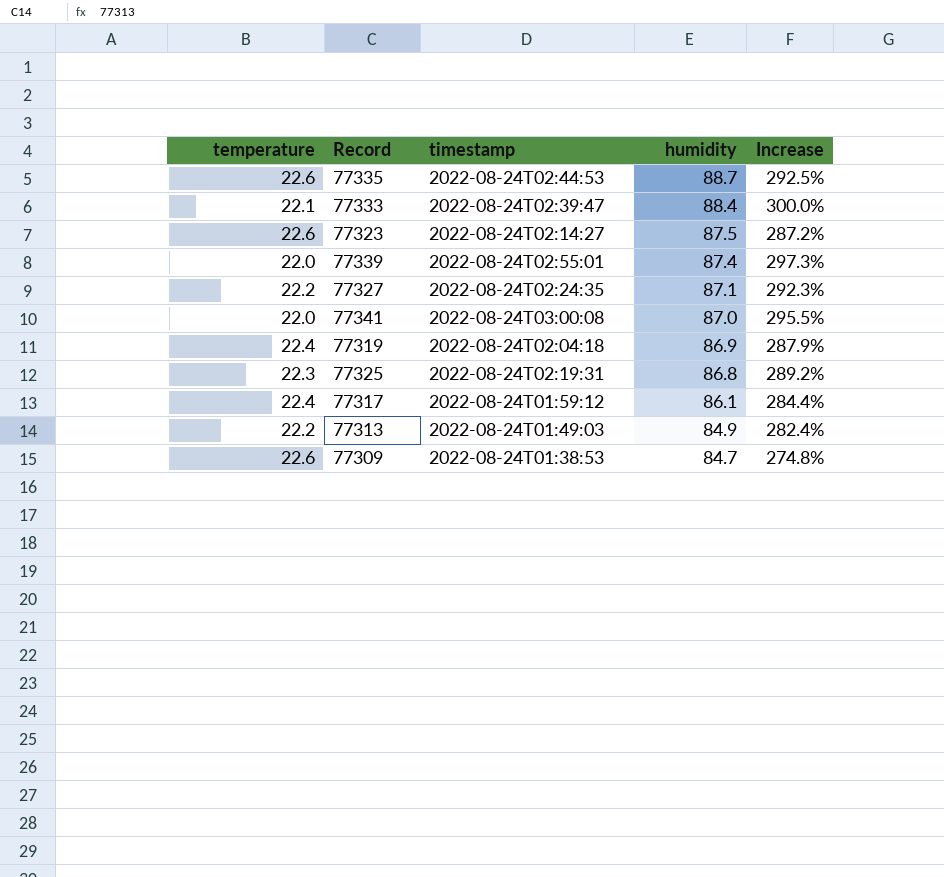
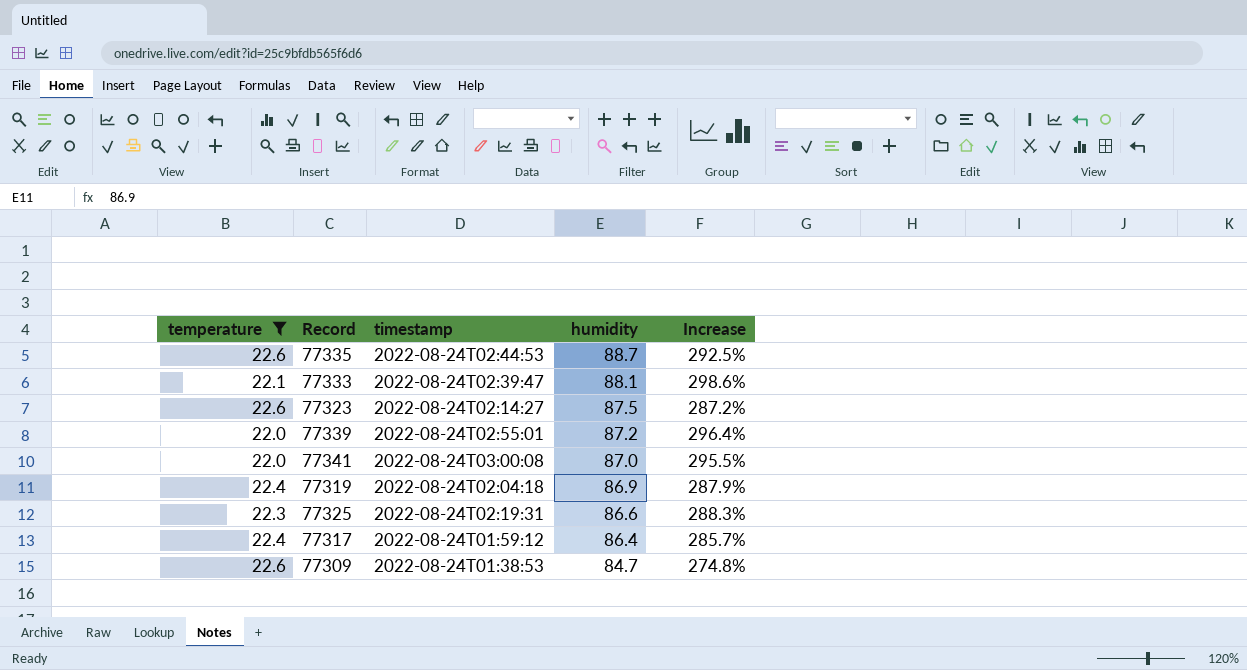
filter: none -> temperature != 22.2
77333 | humidity: 88.4 -> 88.1
77333 | Increase: 300.0% -> 298.6%
77339 | humidity: 87.4 -> 87.2
77339 | Increase: 297.3% -> 296.4%
77325 | humidity: 86.8 -> 86.6
77325 | Increase: 289.2% -> 288.3%
77317 | humidity: 86.1 -> 86.4
77317 | Increase: 284.4% -> 285.7%

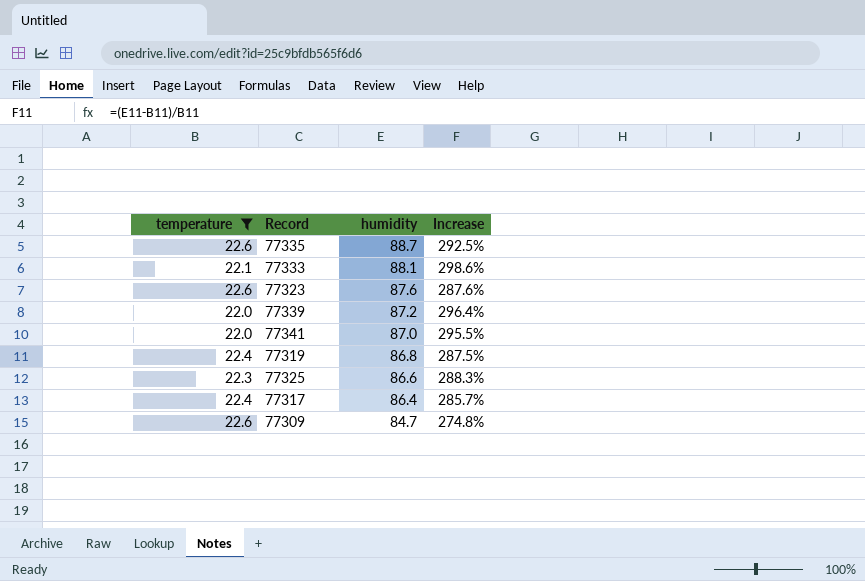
column timestamp | position: 3 -> none
77323 | humidity: 87.5 -> 87.6
77323 | Increase: 287.2% -> 287.6%
77319 | humidity: 86.9 -> 86.8
77319 | Increase: 287.9% -> 287.5%

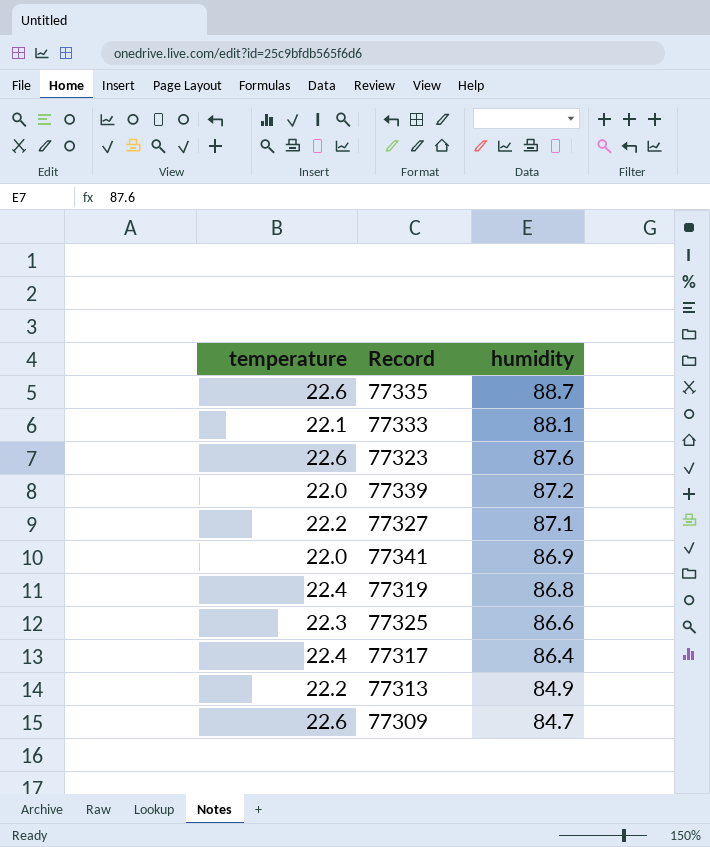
filter: temperature != 22.2 -> none
column Increase | formula: ([humidity] - [temperature]) / [temperature] -> none
77341 | humidity: 87.0 -> 86.9

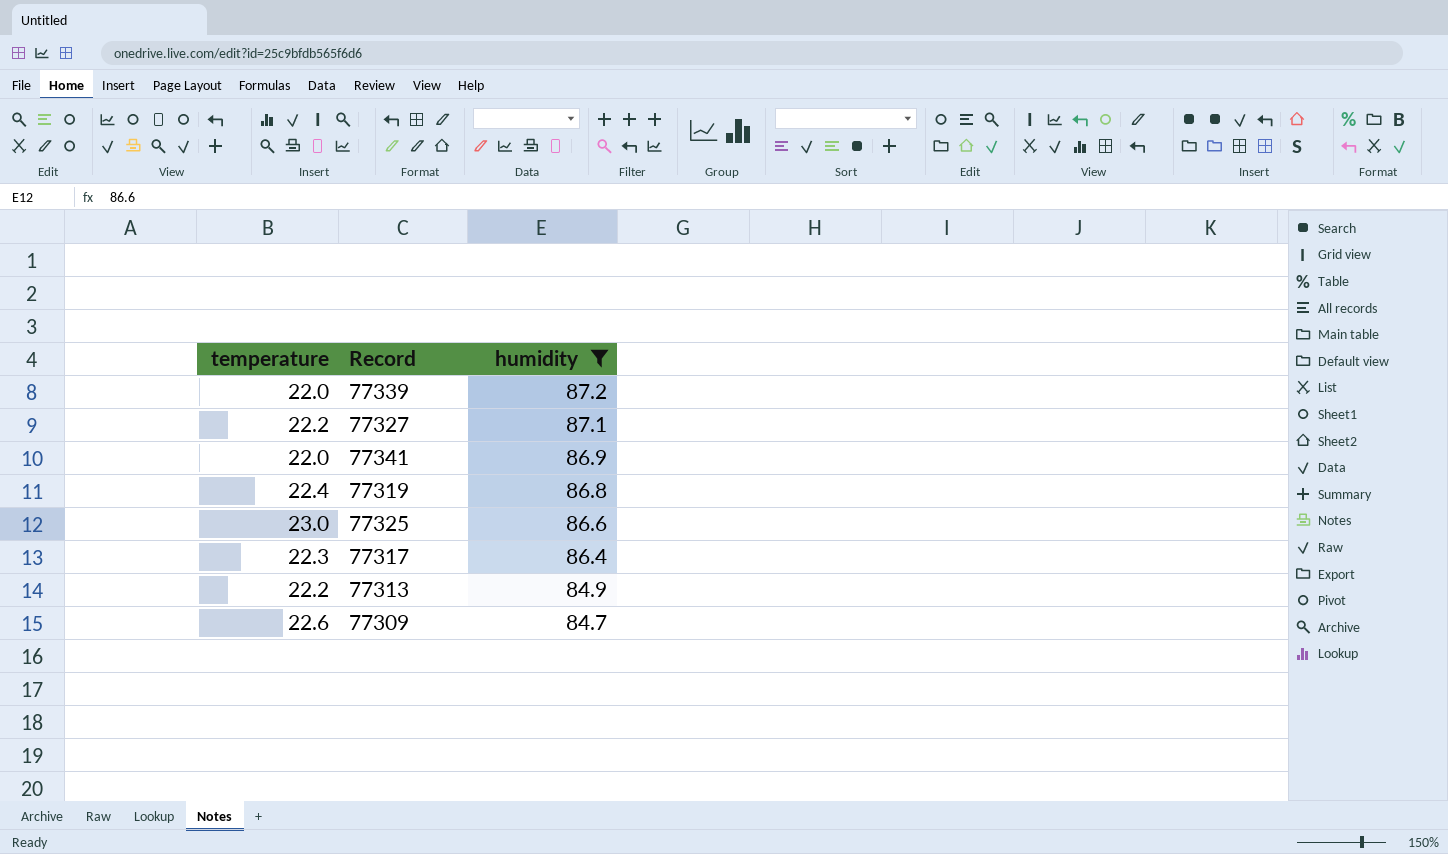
filter: none -> humidity <= 87.2
77325 | temperature: 22.3 -> 23.0
77317 | temperature: 22.4 -> 22.3

